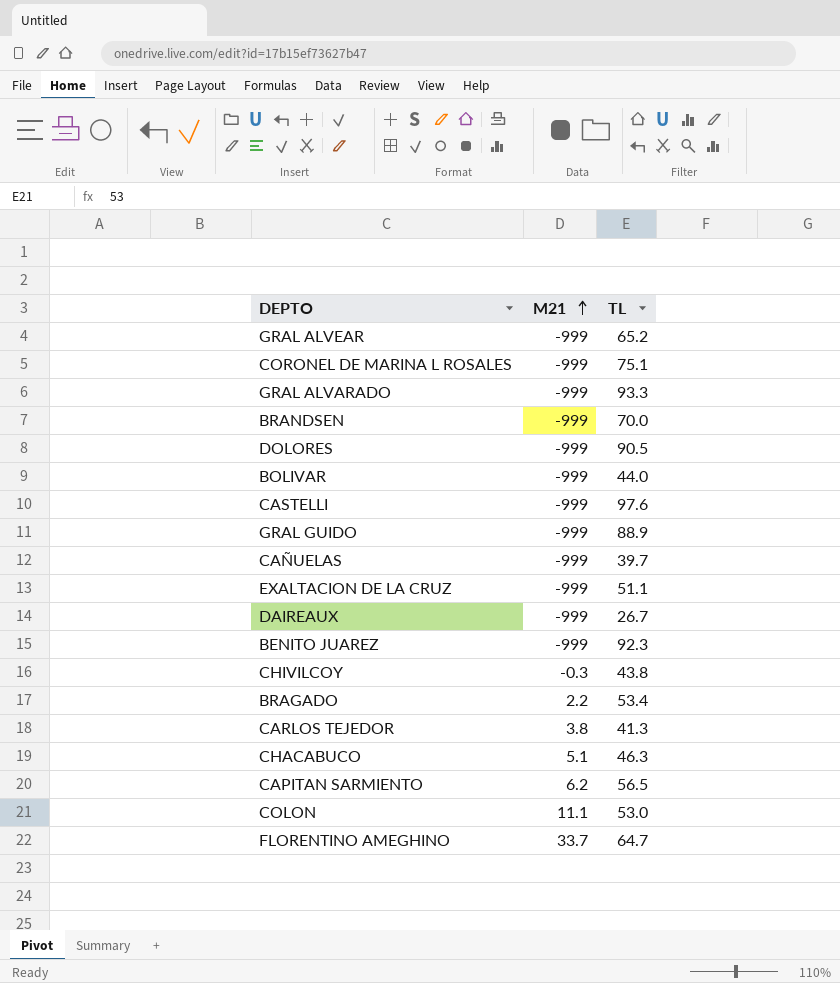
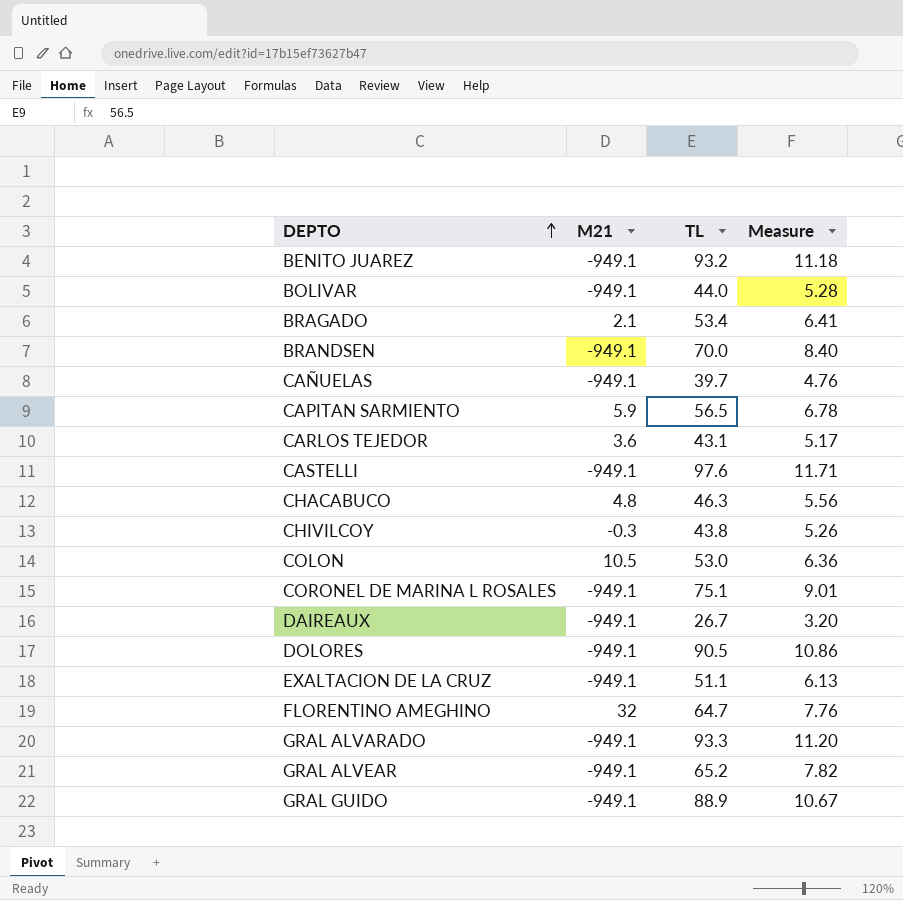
row order: M21 ascending -> DEPTO ascending
column Measure | formula: none -> [TL] * 0.12
BENITO JUAREZ | M21: -999 -> -949.1
BENITO JUAREZ | TL: 92.3 -> 93.2
BOLIVAR | M21: -999 -> -949.1
BRAGADO | M21: 2.2 -> 2.1
BRANDSEN | M21: -999 -> -949.1
CAÑUELAS | M21: -999 -> -949.1
CAPITAN SARMIENTO | M21: 6.2 -> 5.9
CARLOS TEJEDOR | M21: 3.8 -> 3.6
CARLOS TEJEDOR | TL: 41.3 -> 43.1
CASTELLI | M21: -999 -> -949.1
CHACABUCO | M21: 5.1 -> 4.8
COLON | M21: 11.1 -> 10.5
CORONEL DE MARINA L ROSALES | M21: -999 -> -949.1
DAIREAUX | M21: -999 -> -949.1
DOLORES | M21: -999 -> -949.1
EXALTACION DE LA CRUZ | M21: -999 -> -949.1
FLORENTINO AMEGHINO | M21: 33.7 -> 32
GRAL ALVARADO | M21: -999 -> -949.1
GRAL ALVEAR | M21: -999 -> -949.1
GRAL GUIDO | M21: -999 -> -949.1

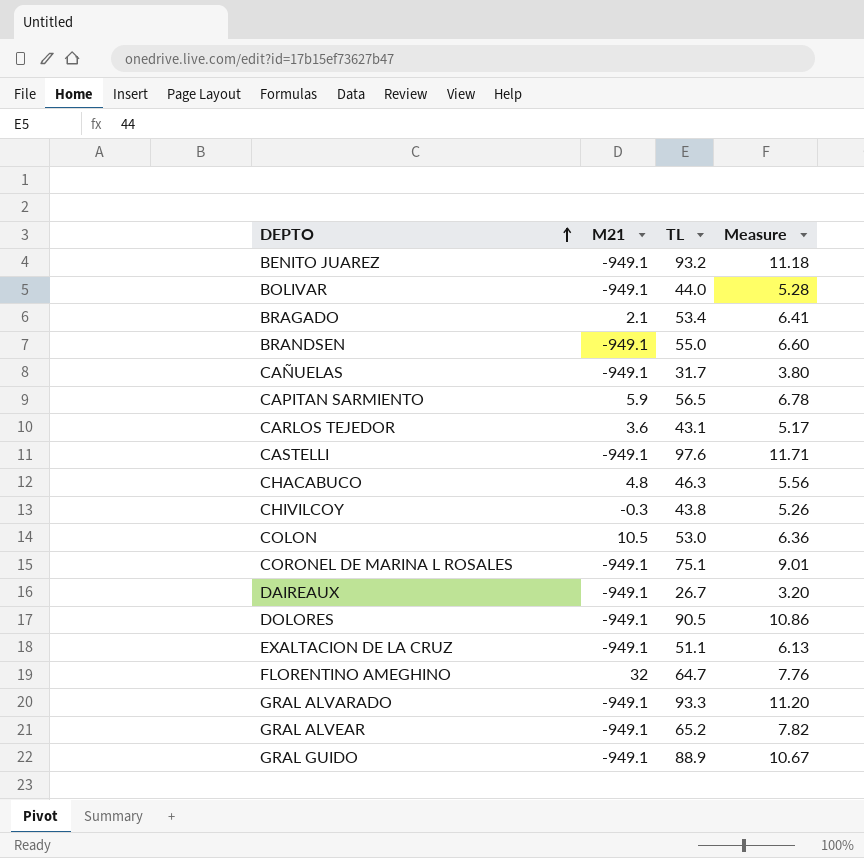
BRANDSEN | TL: 70.0 -> 55.0
BRANDSEN | Measure: 8.40 -> 6.60
CAÑUELAS | TL: 39.7 -> 31.7
CAÑUELAS | Measure: 4.76 -> 3.80

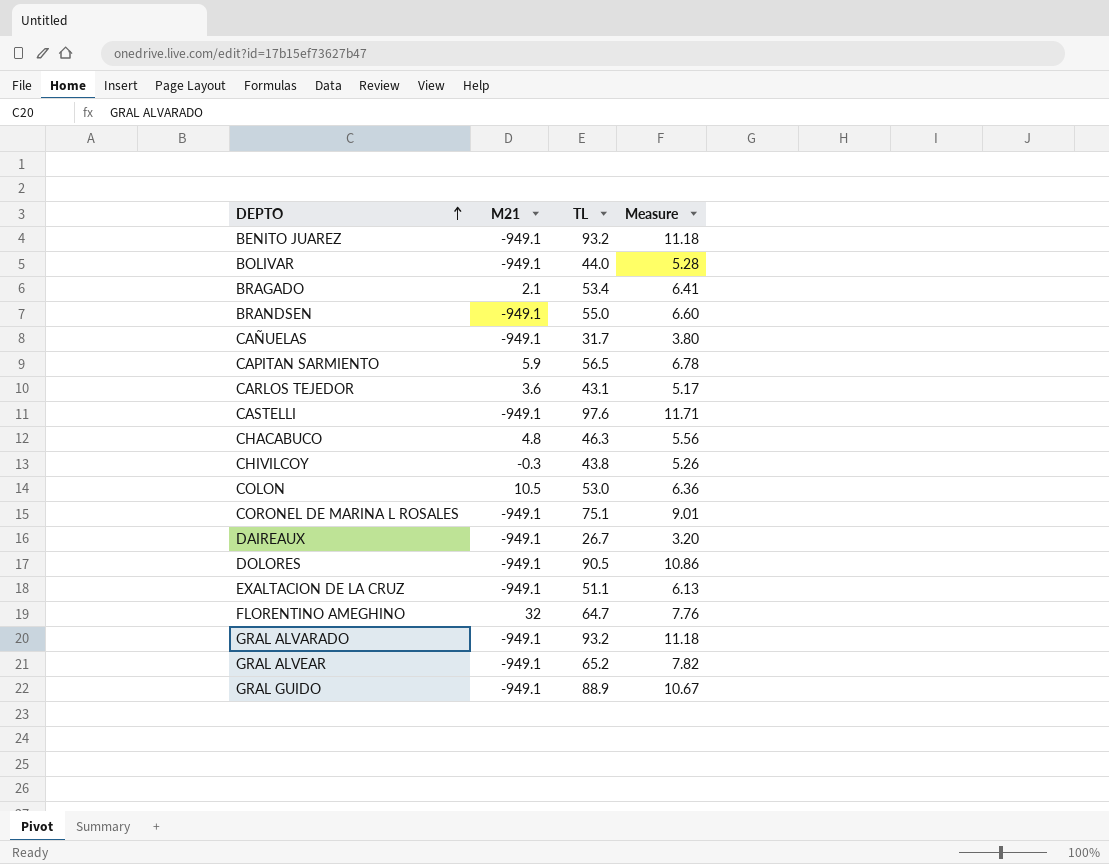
GRAL ALVARADO | TL: 93.3 -> 93.2
GRAL ALVARADO | Measure: 11.20 -> 11.18

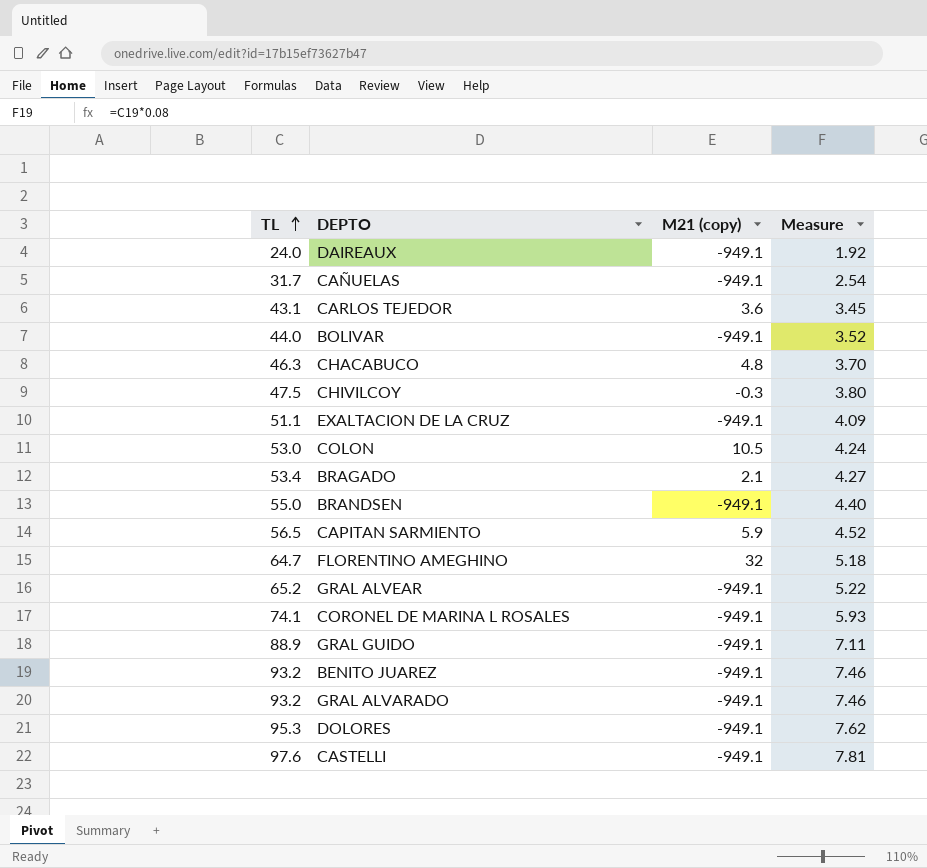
row order: DEPTO ascending -> TL ascending
column TL | position: 3 -> 1
column name: M21 -> M21 (copy)
column Measure | formula: [TL] * 0.12 -> [TL] * 0.08
DAIREAUX | TL: 26.7 -> 24.0
CHIVILCOY | TL: 43.8 -> 47.5
CORONEL DE MARINA L ROSALES | TL: 75.1 -> 74.1
DOLORES | TL: 90.5 -> 95.3

